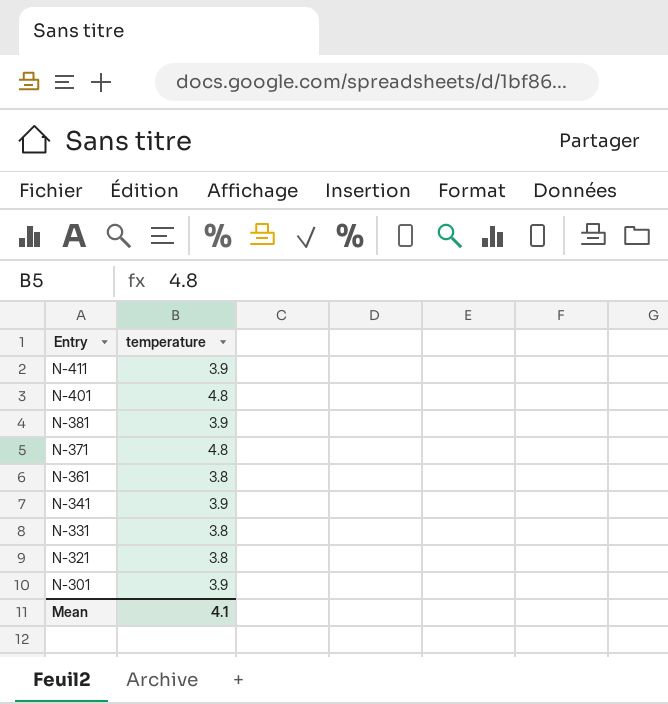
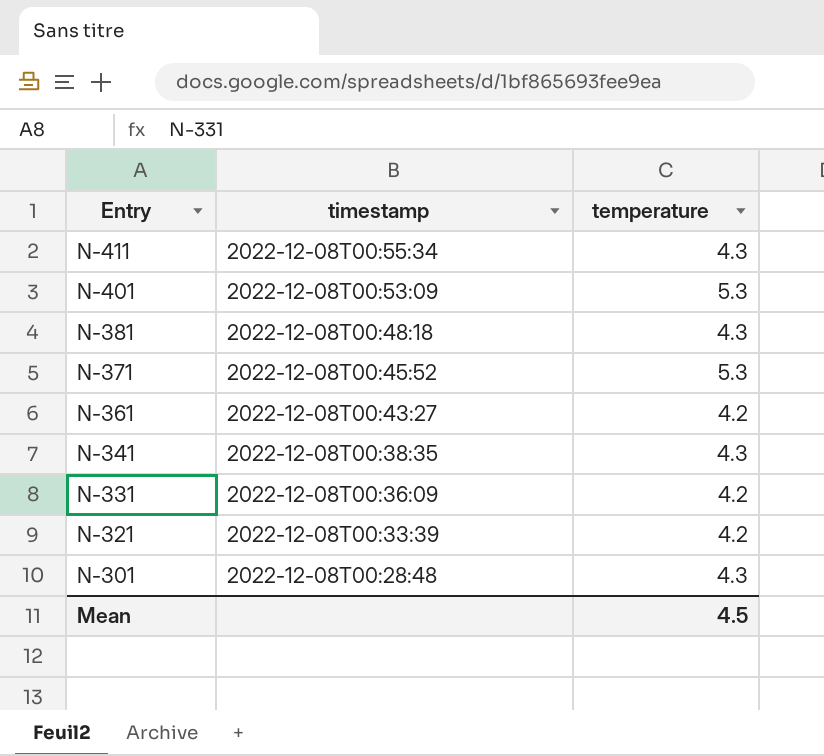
column timestamp | position: none -> 2
N-411 | temperature: 3.9 -> 4.3
N-401 | temperature: 4.8 -> 5.3
N-381 | temperature: 3.9 -> 4.3
N-371 | temperature: 4.8 -> 5.3
N-361 | temperature: 3.8 -> 4.2
N-341 | temperature: 3.9 -> 4.3
N-331 | temperature: 3.8 -> 4.2
N-321 | temperature: 3.8 -> 4.2
N-301 | temperature: 3.9 -> 4.3
Mean | temperature: 4.1 -> 4.5

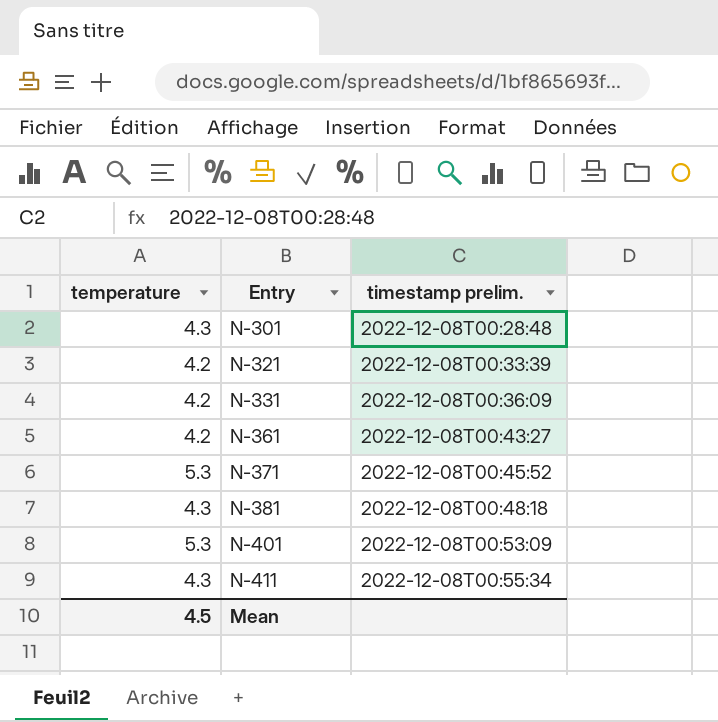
row order: Entry descending -> Entry ascending
column temperature | position: 3 -> 1
column name: timestamp -> timestamp prelim.
row N-341: 2022-12-08T00:38:35 | 4.3 -> none

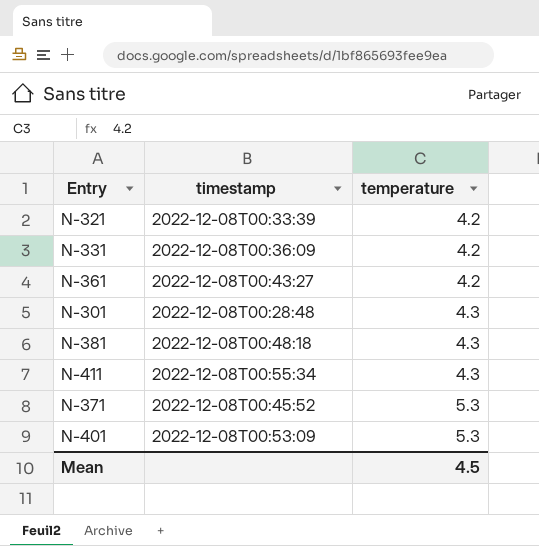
row order: Entry ascending -> temperature ascending
column name: timestamp prelim. -> timestamp
column temperature | position: 1 -> 3

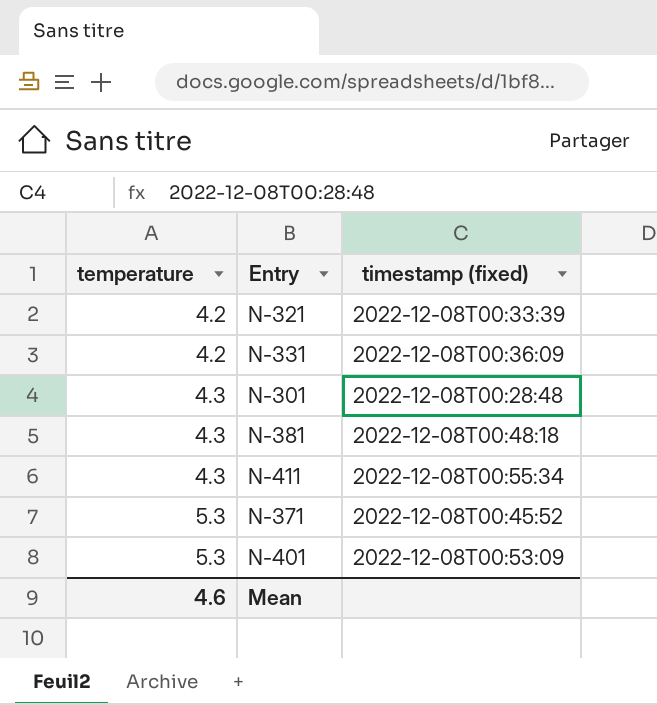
column temperature | position: 3 -> 1
column name: timestamp -> timestamp (fixed)
row N-361: 2022-12-08T00:43:27 | 4.2 -> none
Mean | temperature: 4.5 -> 4.6

